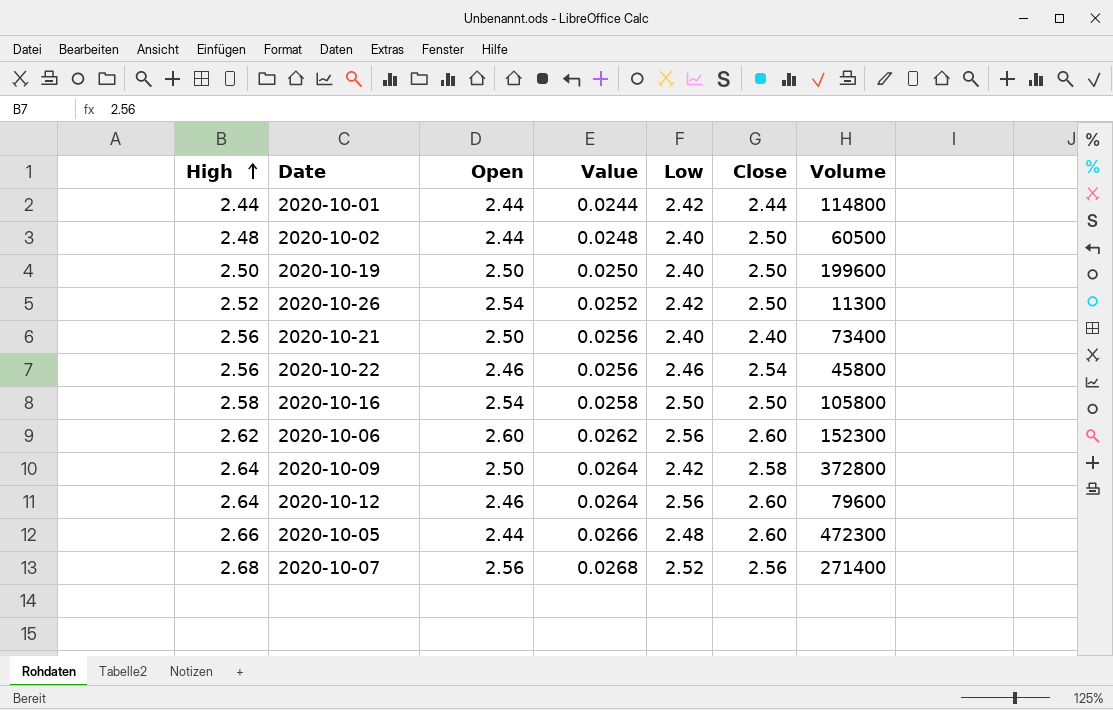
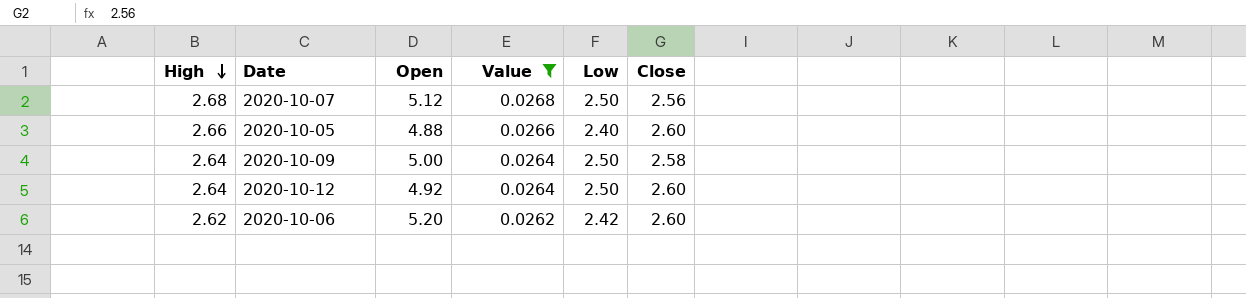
filter: none -> Value >= 0.0262
row order: High ascending -> High descending
column Volume | position: 7 -> none
2020-10-07 | Open: 2.56 -> 5.12
2020-10-07 | Low: 2.52 -> 2.50
2020-10-05 | Open: 2.44 -> 4.88
2020-10-05 | Low: 2.48 -> 2.40
2020-10-09 | Open: 2.50 -> 5.00
2020-10-09 | Low: 2.42 -> 2.50
2020-10-12 | Open: 2.46 -> 4.92
2020-10-12 | Low: 2.56 -> 2.50
2020-10-06 | Open: 2.60 -> 5.20
2020-10-06 | Low: 2.56 -> 2.42

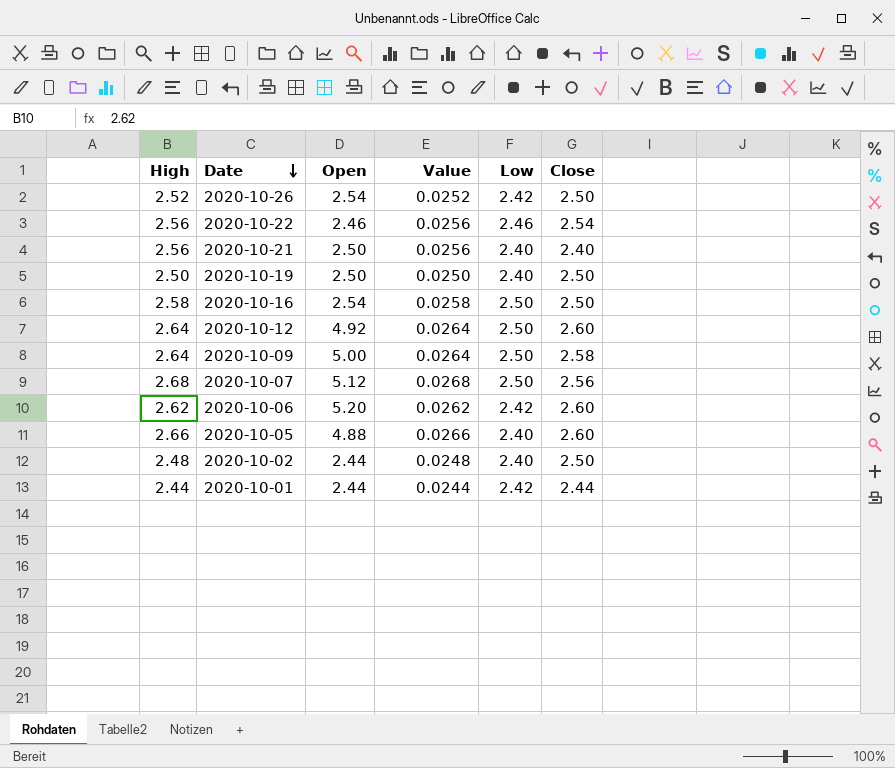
filter: Value >= 0.0262 -> none
row order: High descending -> Date descending

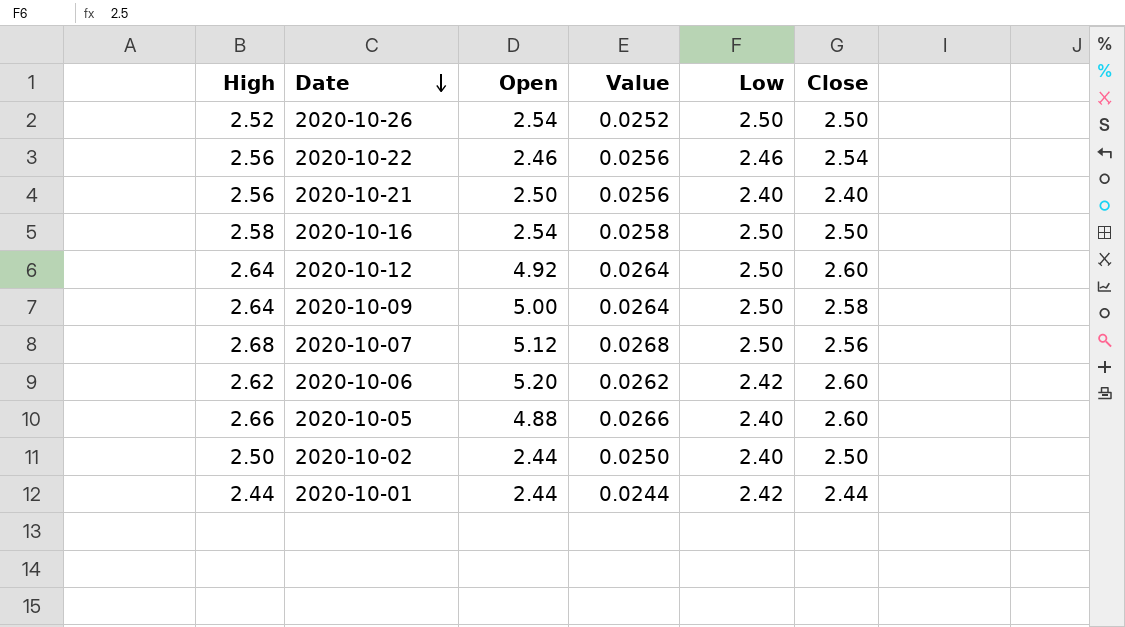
row 2020-10-19: 2.50 | 2.50 | 0.0250 | 2.40 | 2.50 -> none
2020-10-26 | Low: 2.42 -> 2.50
2020-10-02 | High: 2.48 -> 2.50
2020-10-02 | Value: 0.0248 -> 0.0250

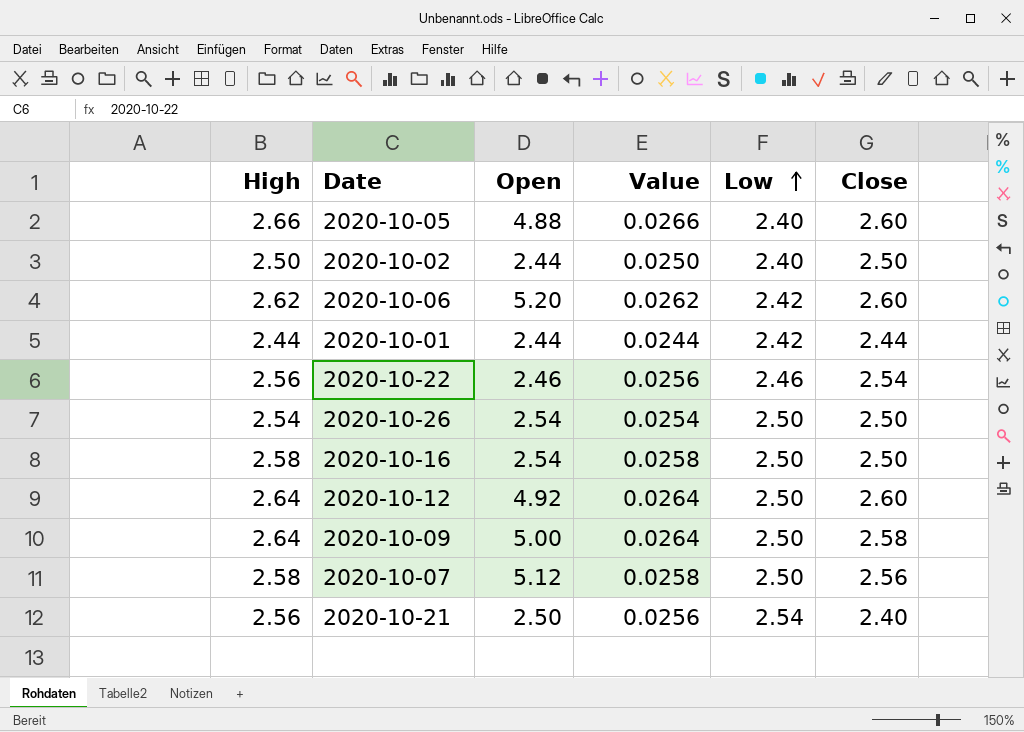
row order: Date descending -> Low ascending
2020-10-26 | High: 2.52 -> 2.54
2020-10-26 | Value: 0.0252 -> 0.0254
2020-10-07 | High: 2.68 -> 2.58
2020-10-07 | Value: 0.0268 -> 0.0258
2020-10-21 | Low: 2.40 -> 2.54

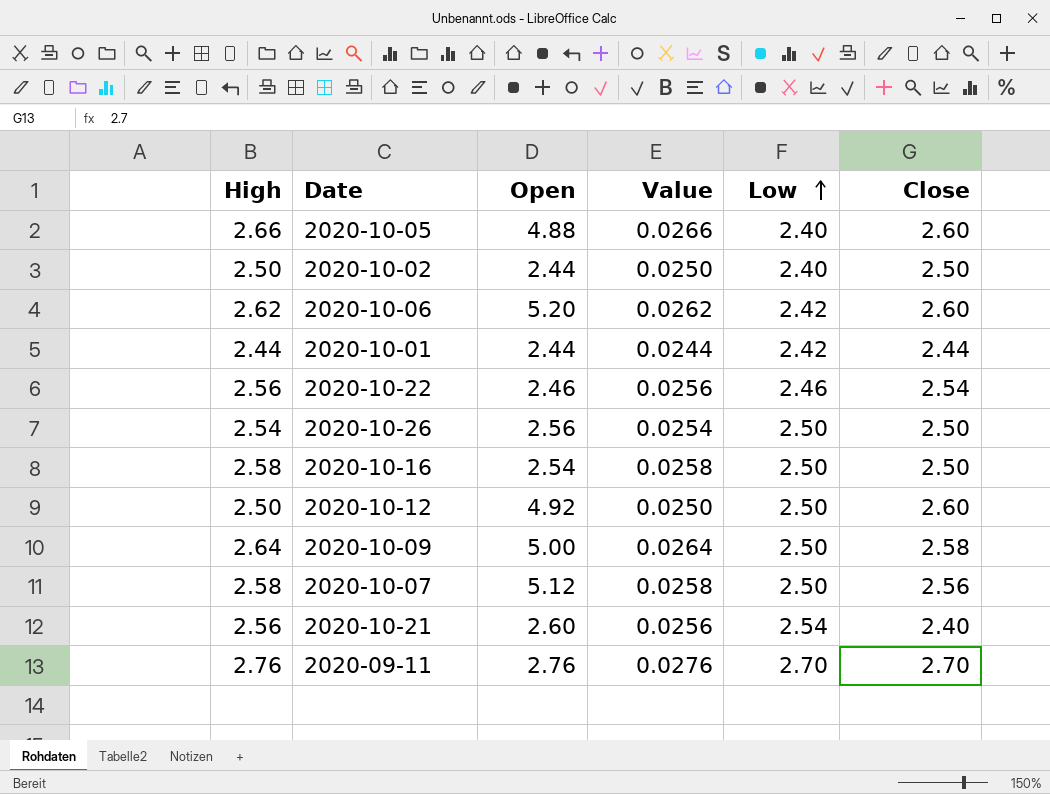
2020-10-26 | Open: 2.54 -> 2.56
2020-10-12 | High: 2.64 -> 2.50
2020-10-12 | Value: 0.0264 -> 0.0250
2020-10-21 | Open: 2.50 -> 2.60
row 2020-09-11: none -> 2.76 | 2.76 | 0.0276 | 2.70 | 2.70

